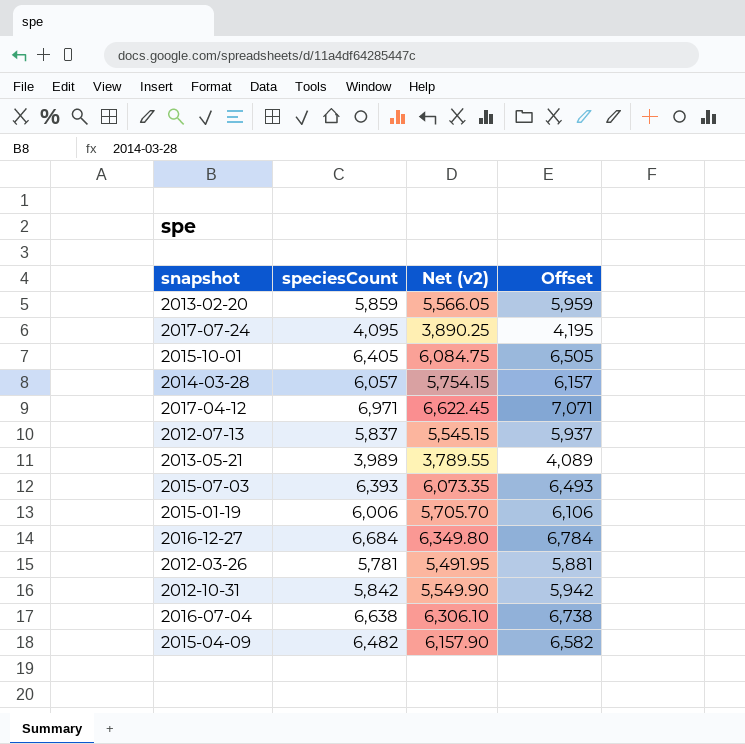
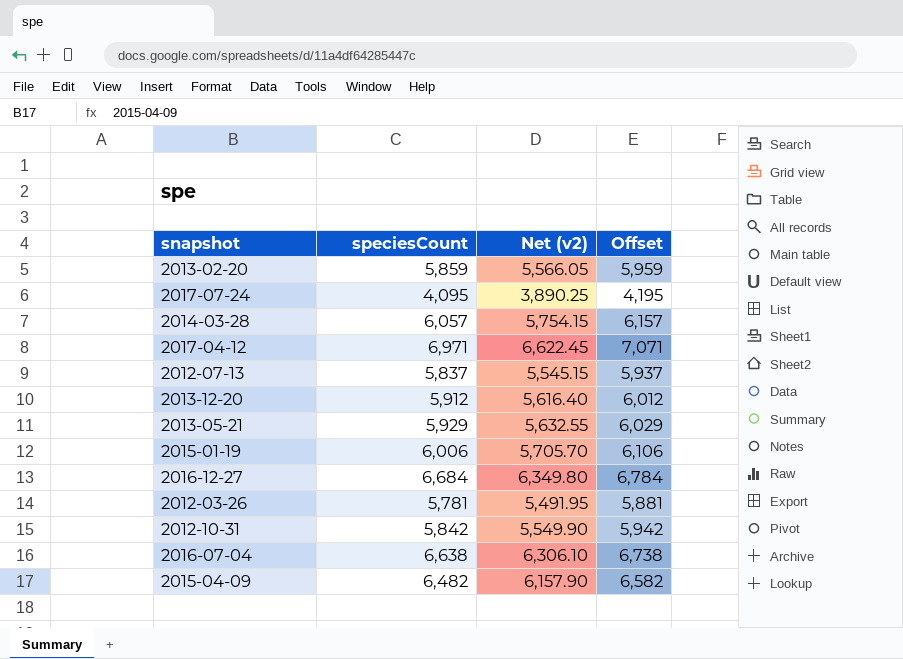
row 2015-10-01: 6,405 | 6,084.75 | 6,505 -> none
row 2015-07-03: 6,393 | 6,073.35 | 6,493 -> none
row 2013-12-20: none -> 5,912 | 5,616.40 | 6,012
2013-05-21 | speciesCount: 3,989 -> 5,929
2013-05-21 | Net (v2): 3,789.55 -> 5,632.55
2013-05-21 | Offset: 4,089 -> 6,029

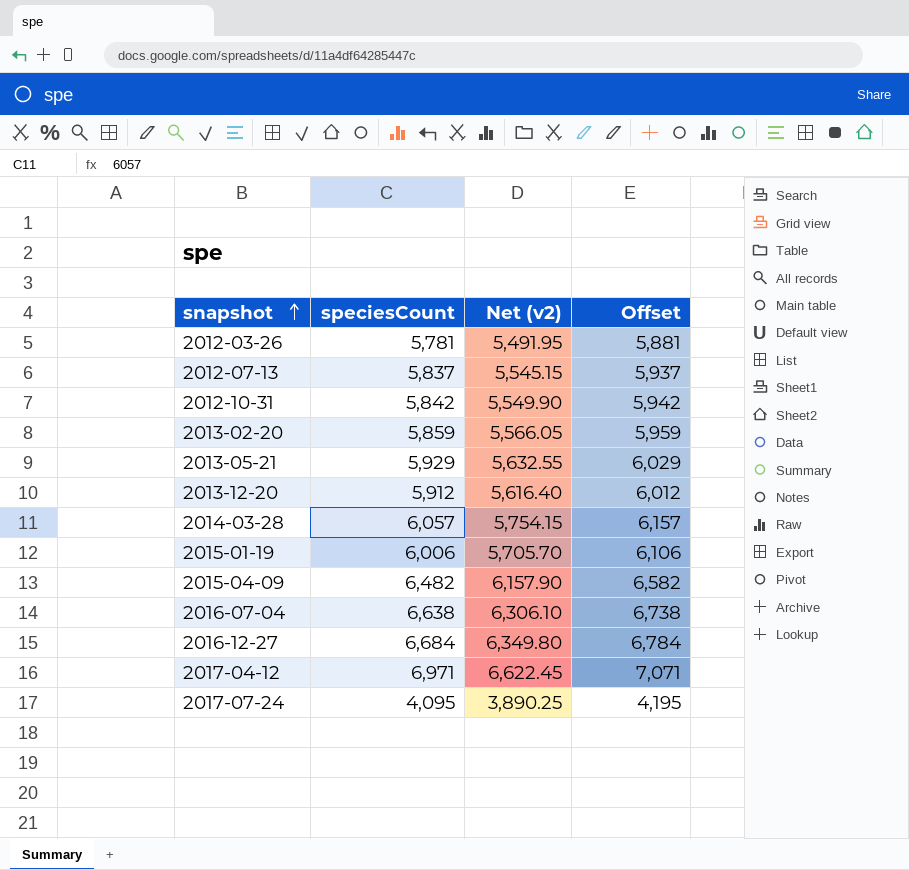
row order: none -> snapshot ascending

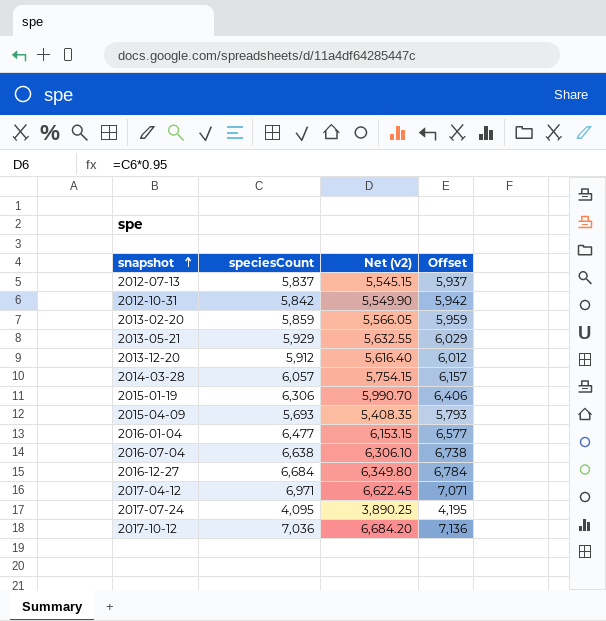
row 2012-03-26: 5,781 | 5,491.95 | 5,881 -> none
2015-01-19 | speciesCount: 6,006 -> 6,306
2015-01-19 | Net (v2): 5,705.70 -> 5,990.70
2015-01-19 | Offset: 6,106 -> 6,406
2015-04-09 | speciesCount: 6,482 -> 5,693
2015-04-09 | Net (v2): 6,157.90 -> 5,408.35
2015-04-09 | Offset: 6,582 -> 5,793
row 2016-01-04: none -> 6,477 | 6,153.15 | 6,577
row 2017-10-12: none -> 7,036 | 6,684.20 | 7,136

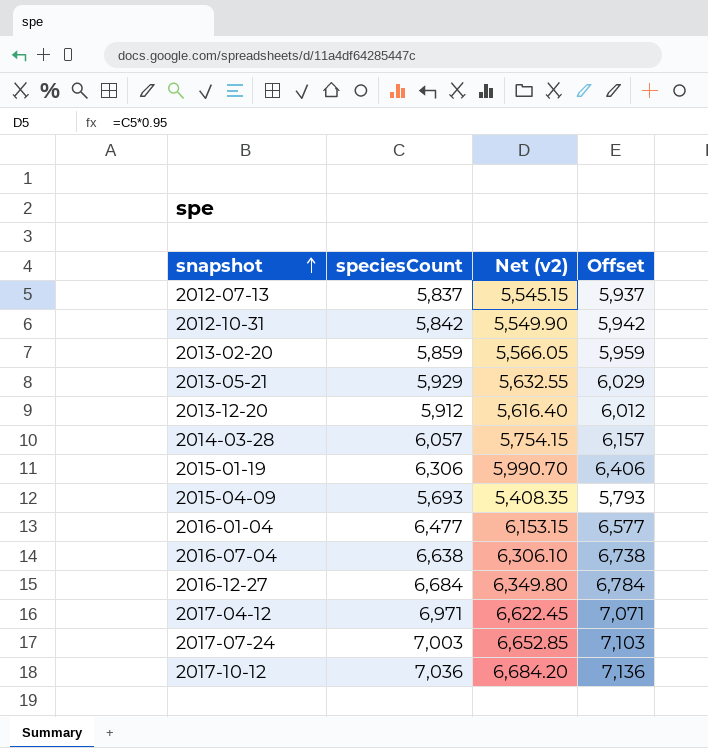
2017-07-24 | speciesCount: 4,095 -> 7,003
2017-07-24 | Net (v2): 3,890.25 -> 6,652.85
2017-07-24 | Offset: 4,195 -> 7,103

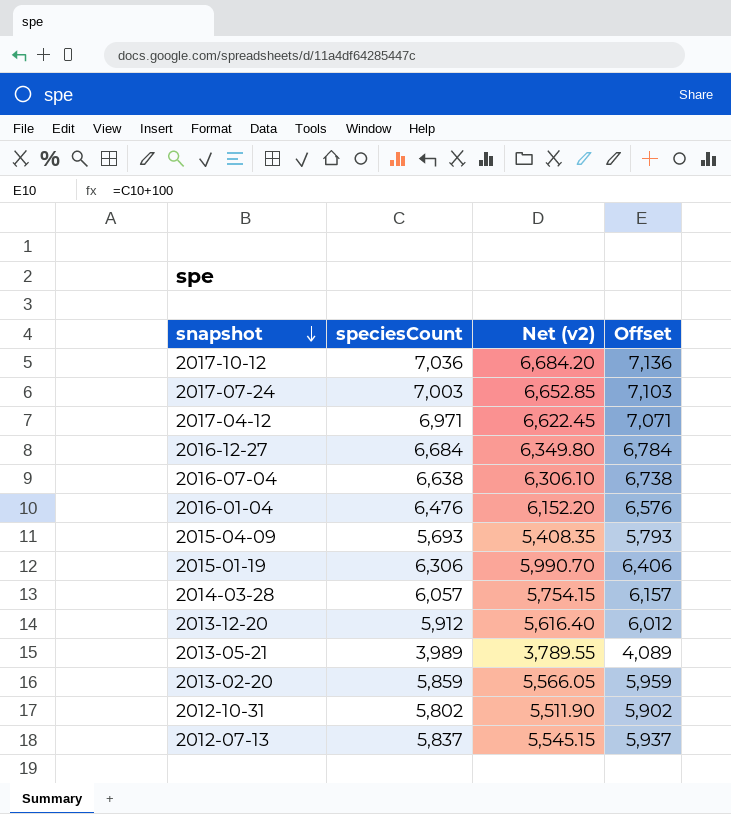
row order: snapshot ascending -> snapshot descending
2016-01-04 | speciesCount: 6,477 -> 6,476
2016-01-04 | Net (v2): 6,153.15 -> 6,152.20
2016-01-04 | Offset: 6,577 -> 6,576
2013-05-21 | speciesCount: 5,929 -> 3,989
2013-05-21 | Net (v2): 5,632.55 -> 3,789.55
2013-05-21 | Offset: 6,029 -> 4,089
2012-10-31 | speciesCount: 5,842 -> 5,802
2012-10-31 | Net (v2): 5,549.90 -> 5,511.90
2012-10-31 | Offset: 5,942 -> 5,902

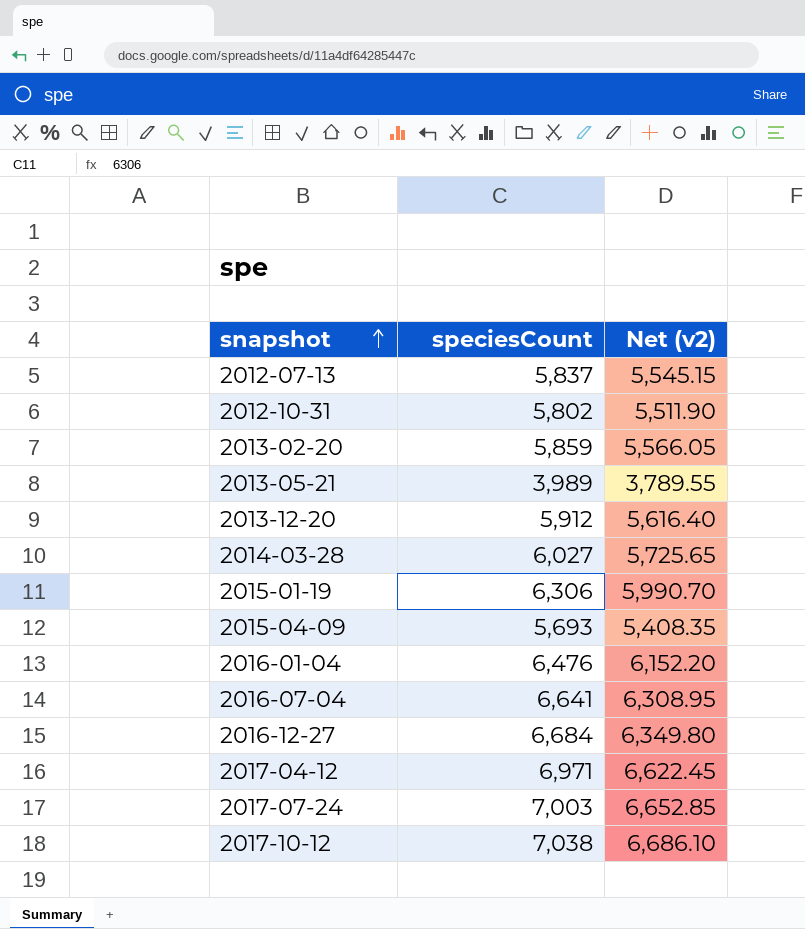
row order: snapshot descending -> snapshot ascending
column Offset | formula: [speciesCount] + 100 -> none
2014-03-28 | speciesCount: 6,057 -> 6,027
2014-03-28 | Net (v2): 5,754.15 -> 5,725.65
2016-07-04 | speciesCount: 6,638 -> 6,641
2016-07-04 | Net (v2): 6,306.10 -> 6,308.95
2017-10-12 | speciesCount: 7,036 -> 7,038
2017-10-12 | Net (v2): 6,684.20 -> 6,686.10

